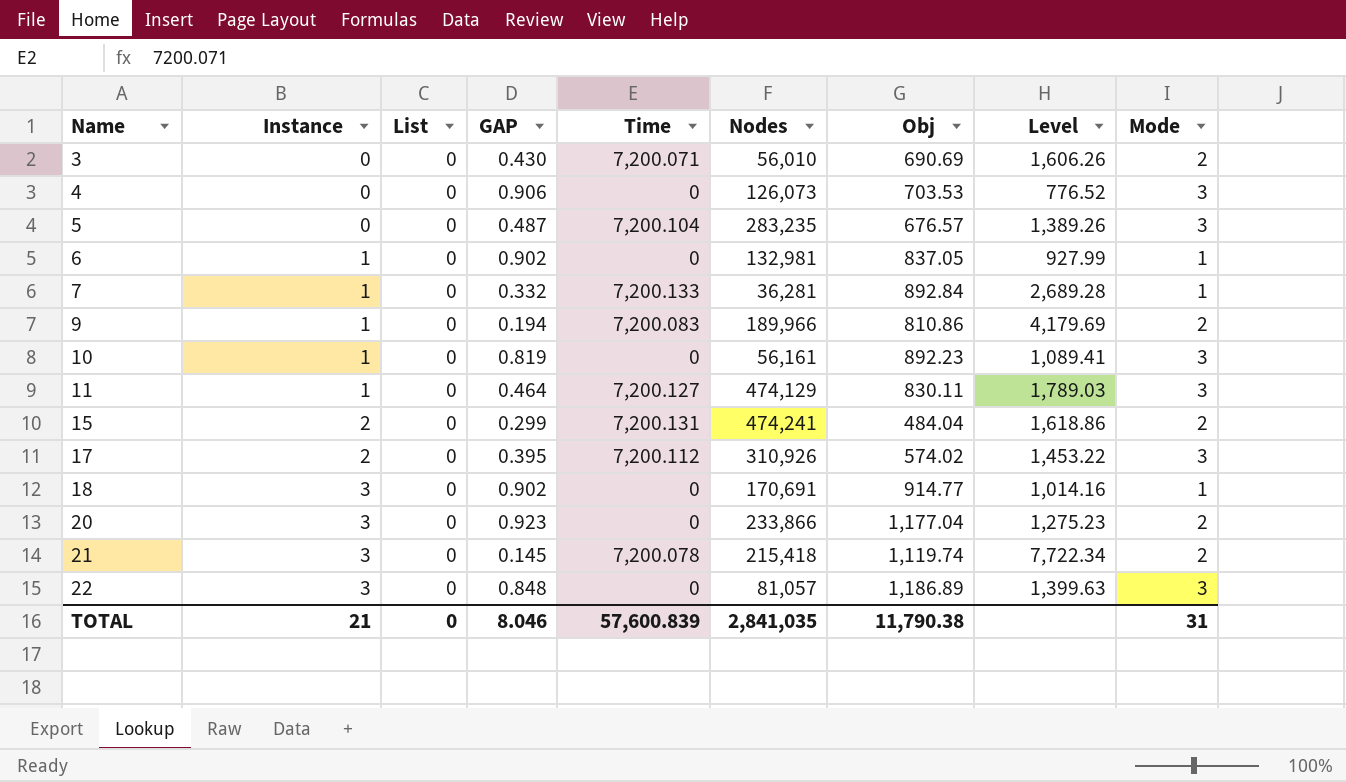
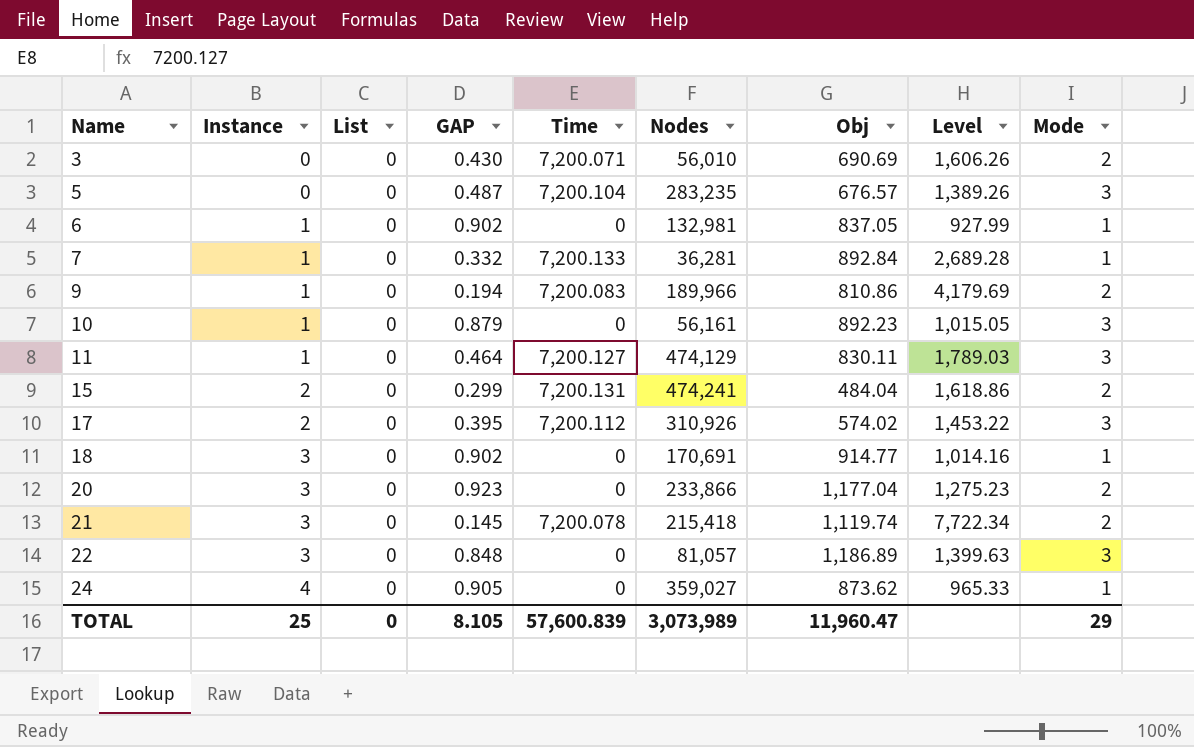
row 4: 0 | 0 | 0.906 | 0 | 126,073 | 703.53 | 776.52 | 3 -> none
10 | GAP: 0.819 -> 0.879
10 | Level: 1,089.41 -> 1,015.05
row 24: none -> 4 | 0 | 0.905 | 0 | 359,027 | 873.62 | 965.33 | 1
TOTAL | Instance: 21 -> 25
TOTAL | GAP: 8.046 -> 8.105
TOTAL | Nodes: 2,841,035 -> 3,073,989
TOTAL | Obj: 11,790.38 -> 11,960.47
TOTAL | Mode: 31 -> 29

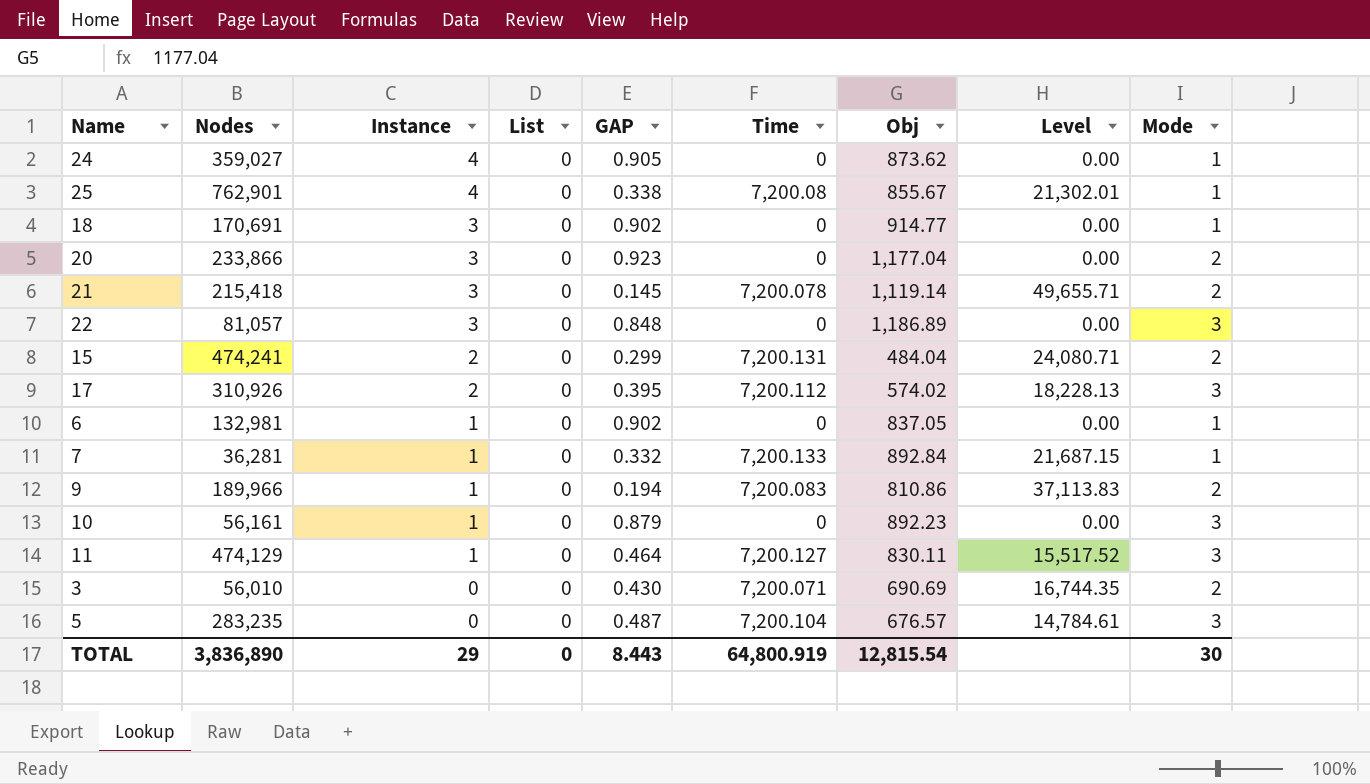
row order: Name ascending -> Instance descending
column Nodes | position: 6 -> 2
column Level | formula: [Obj] / [GAP] -> [Time] / [GAP]
row 25: none -> 762,901 | 4 | 0 | 0.338 | 7,200.08 | 855.67 | 21,302.01 | 1
21 | Obj: 1,119.74 -> 1,119.14
TOTAL | Nodes: 3,073,989 -> 3,836,890
TOTAL | Instance: 25 -> 29
TOTAL | GAP: 8.105 -> 8.443
TOTAL | Time: 57,600.839 -> 64,800.919
TOTAL | Obj: 11,960.47 -> 12,815.54
TOTAL | Mode: 29 -> 30

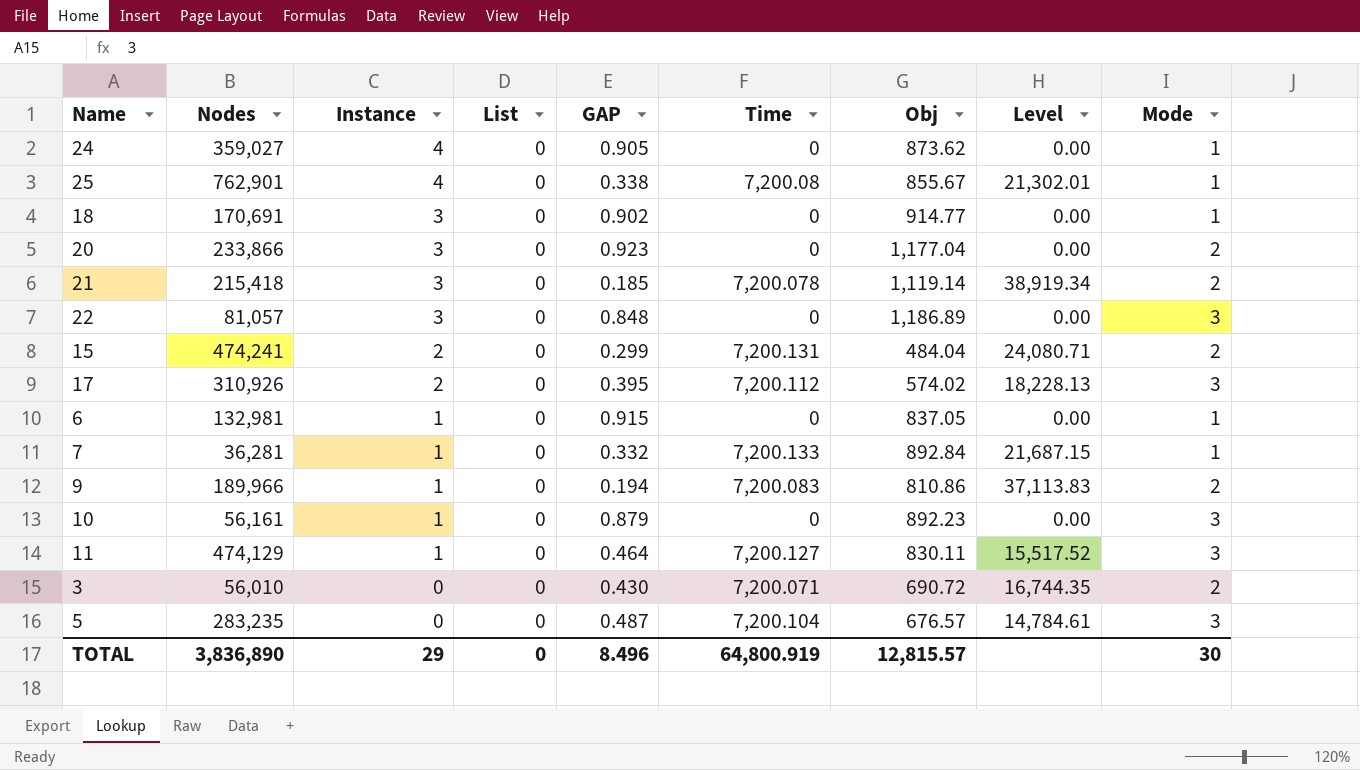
21 | GAP: 0.145 -> 0.185
21 | Level: 49,655.71 -> 38,919.34
6 | GAP: 0.902 -> 0.915
3 | Obj: 690.69 -> 690.72
TOTAL | GAP: 8.443 -> 8.496
TOTAL | Obj: 12,815.54 -> 12,815.57

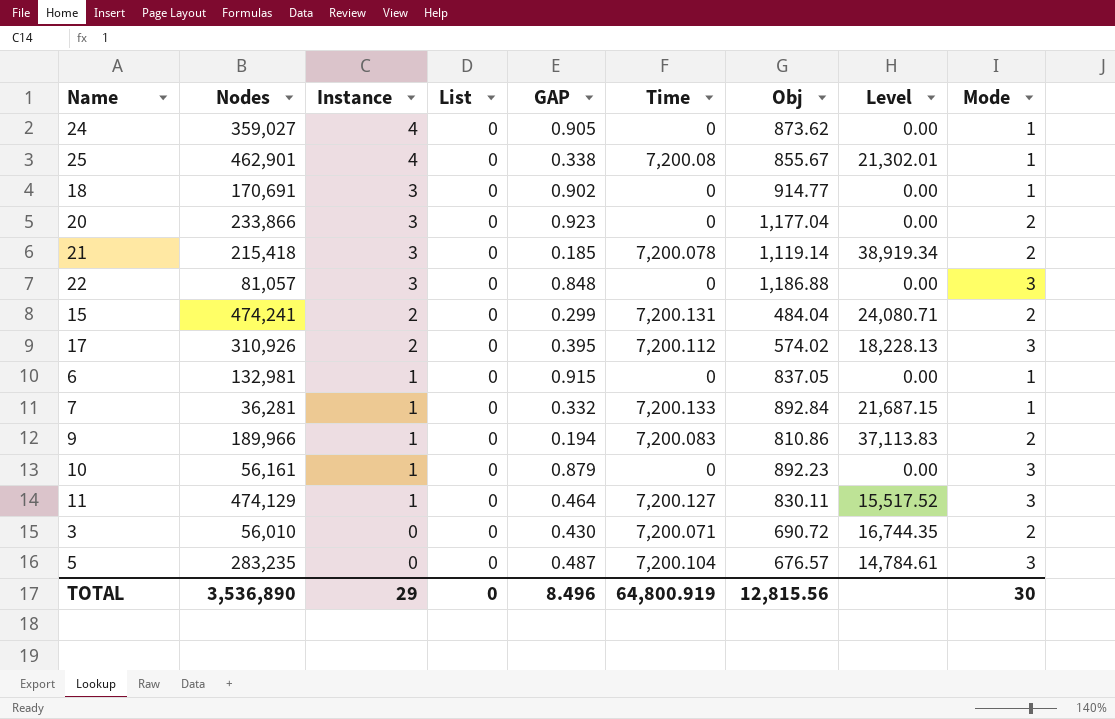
25 | Nodes: 762,901 -> 462,901
22 | Obj: 1,186.89 -> 1,186.88
TOTAL | Nodes: 3,836,890 -> 3,536,890
TOTAL | Obj: 12,815.57 -> 12,815.56

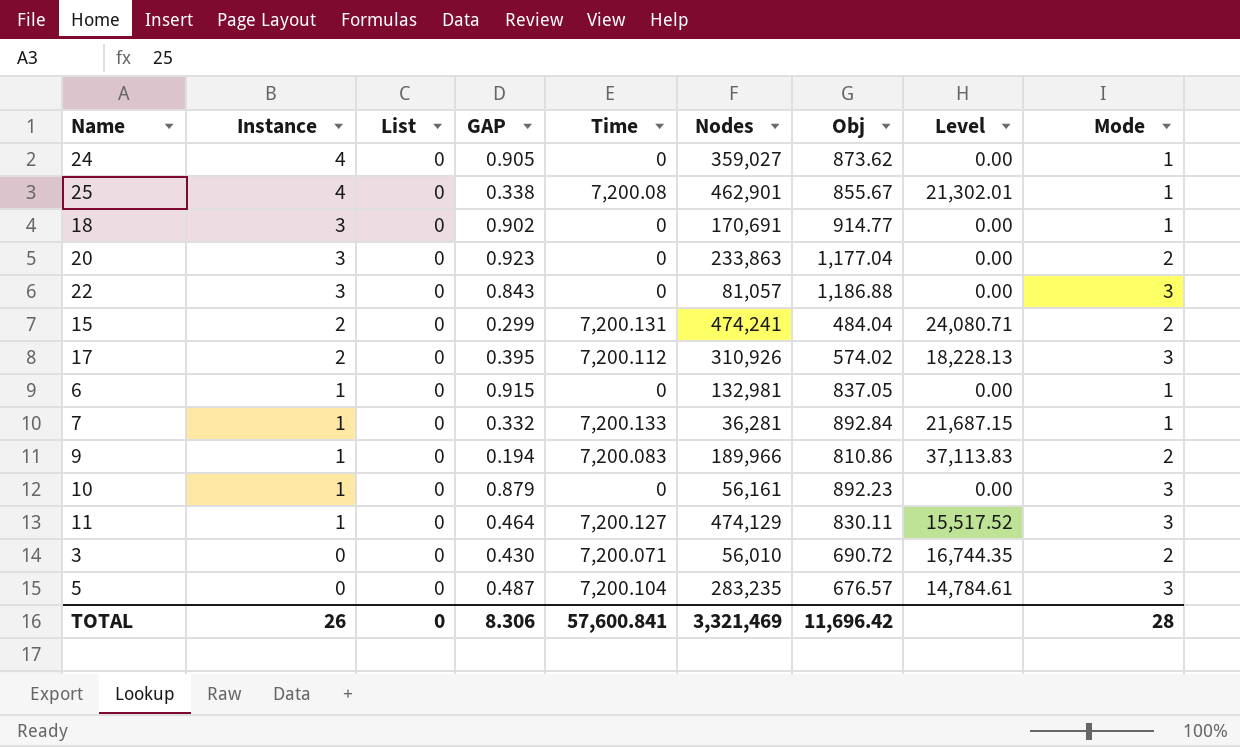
column Nodes | position: 2 -> 6
row 21: 215,418 | 3 | 0 | 0.185 | 7,200.078 | 1,119.14 | 38,919.34 | 2 -> none
20 | Nodes: 233,866 -> 233,863
22 | GAP: 0.848 -> 0.843
TOTAL | Instance: 29 -> 26
TOTAL | GAP: 8.496 -> 8.306
TOTAL | Time: 64,800.919 -> 57,600.841
TOTAL | Nodes: 3,536,890 -> 3,321,469
TOTAL | Obj: 12,815.56 -> 11,696.42
TOTAL | Mode: 30 -> 28

